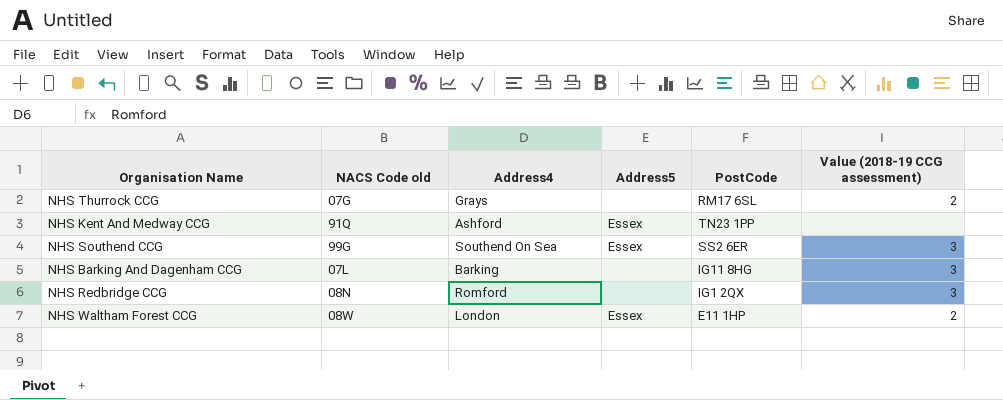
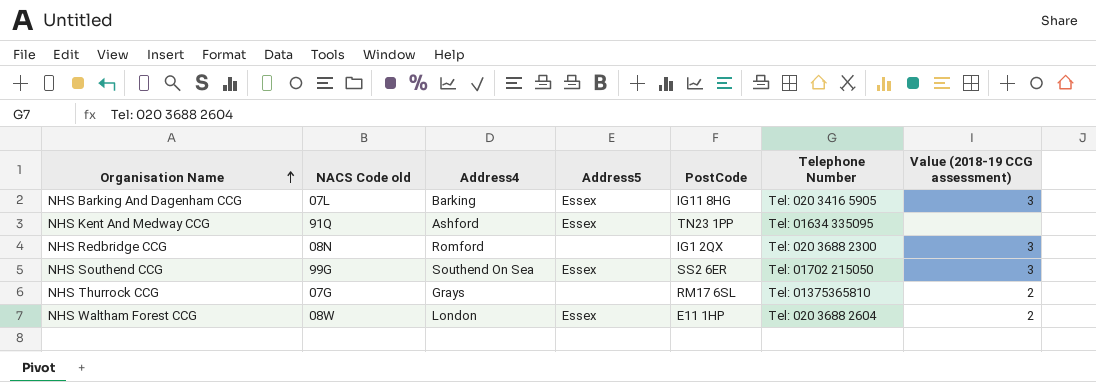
row order: none -> Organisation Name ascending
column Telephone Number | position: none -> 6
NHS Barking And Dagenham CCG | Address5: none -> Essex

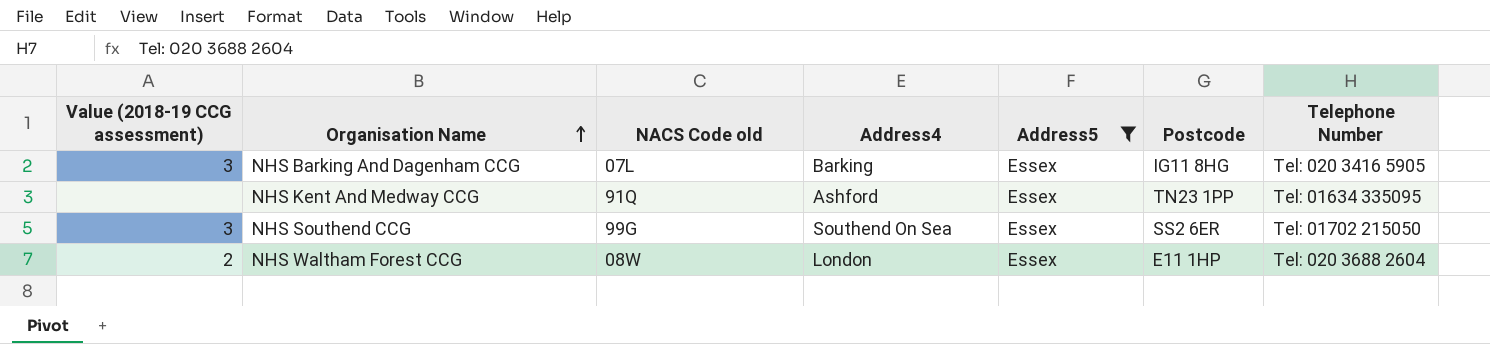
filter: none -> Address5 = Essex
column Value (2018-19 CCG assessment) | position: 7 -> 1
column name: PostCode -> Postcode

